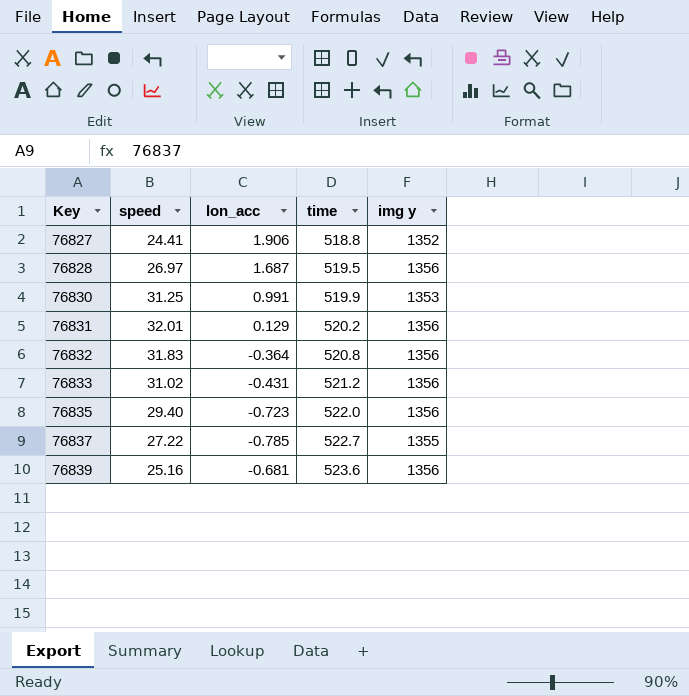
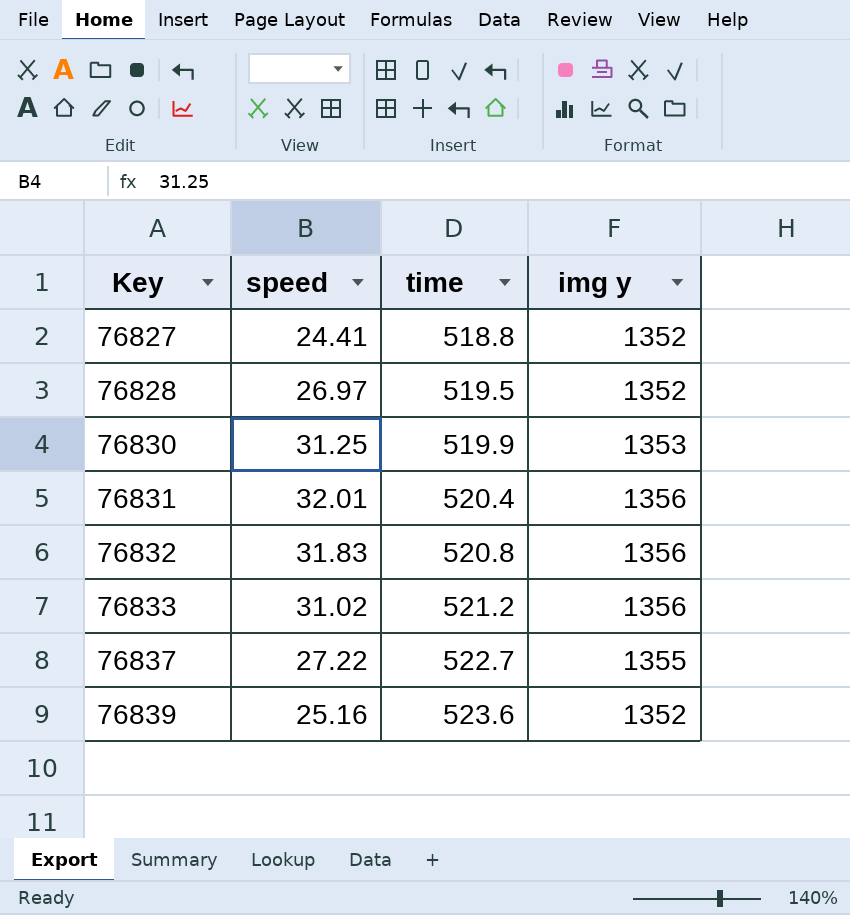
column lon_acc | position: 3 -> none
row 76835: 29.40 | -0.723 | 522.0 | 1356 -> none
76828 | img y: 1356 -> 1352
76831 | time: 520.2 -> 520.4
76839 | img y: 1356 -> 1352

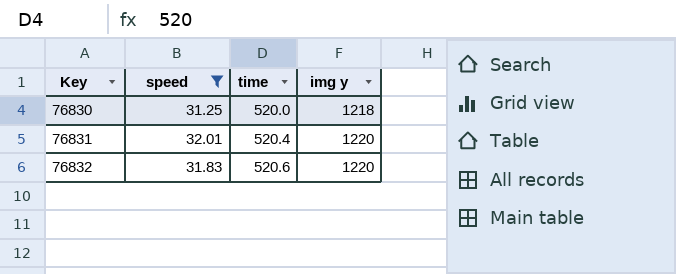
filter: none -> speed >= 31.25
76830 | time: 519.9 -> 520.0
76830 | img y: 1353 -> 1218
76831 | img y: 1356 -> 1220
76832 | time: 520.8 -> 520.6
76832 | img y: 1356 -> 1220

